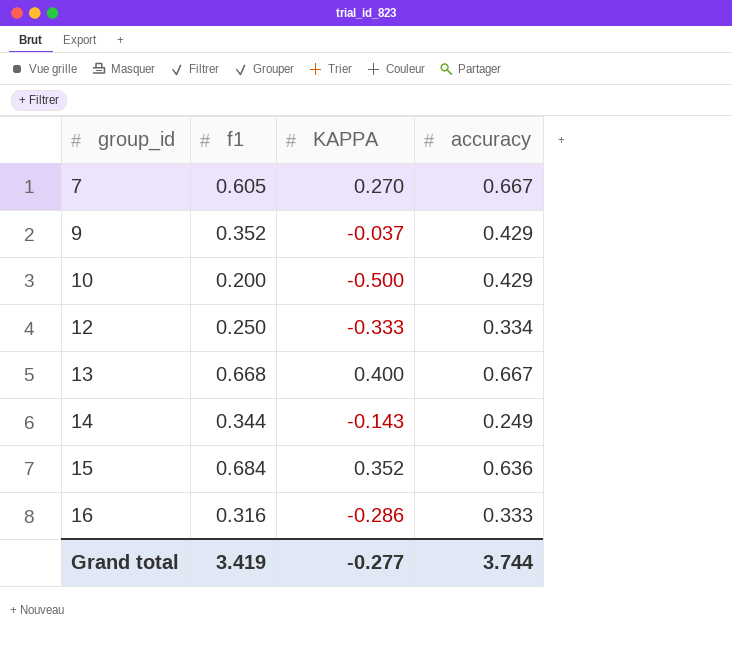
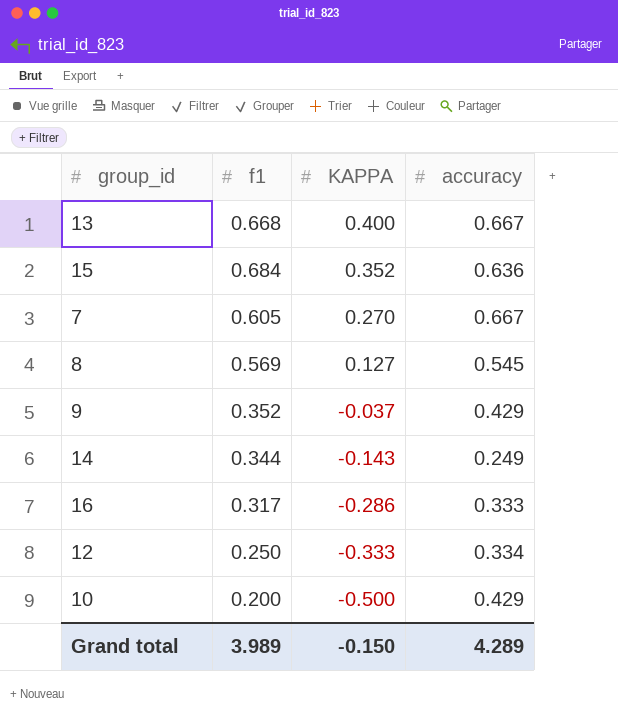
row order: group_id ascending -> KAPPA descending
row 8: none -> 0.569 | 0.127 | 0.545
16 | f1: 0.316 -> 0.317
Grand total | f1: 3.419 -> 3.989
Grand total | KAPPA: -0.277 -> -0.150
Grand total | accuracy: 3.744 -> 4.289

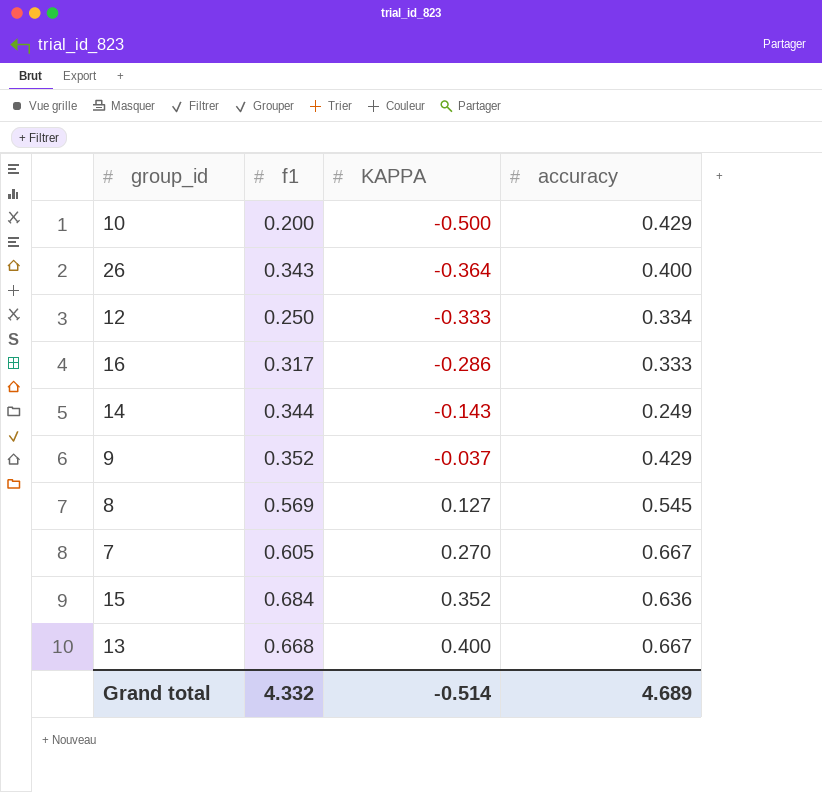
row order: KAPPA descending -> KAPPA ascending
row 26: none -> 0.343 | -0.364 | 0.400
Grand total | f1: 3.989 -> 4.332
Grand total | KAPPA: -0.150 -> -0.514
Grand total | accuracy: 4.289 -> 4.689

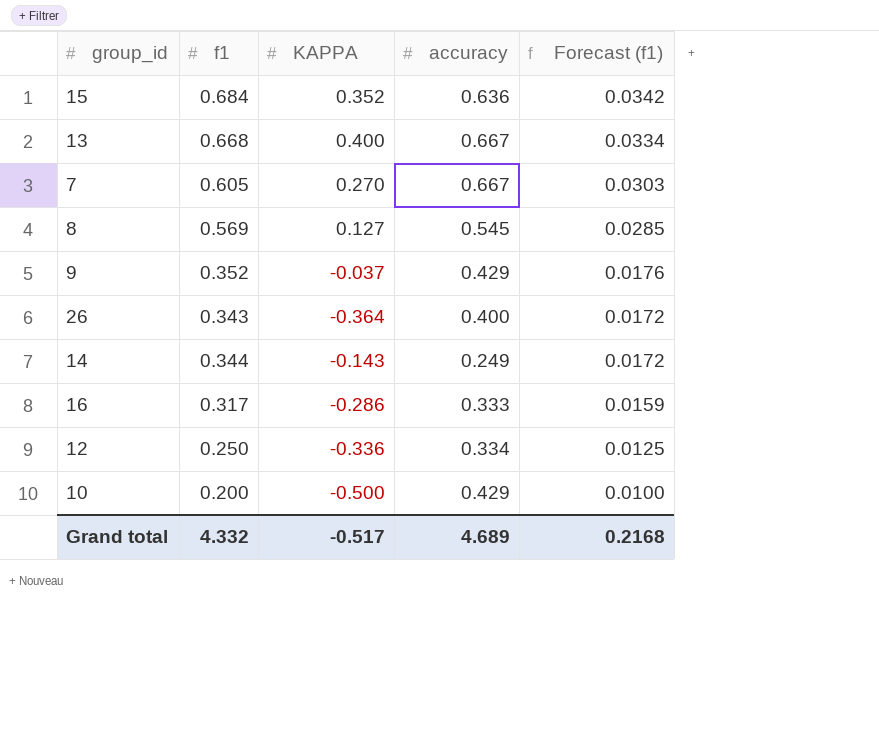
row order: KAPPA ascending -> Forecast (f1) descending
column Forecast (f1) | formula: none -> [f1] * 0.05
12 | KAPPA: -0.333 -> -0.336
Grand total | KAPPA: -0.514 -> -0.517

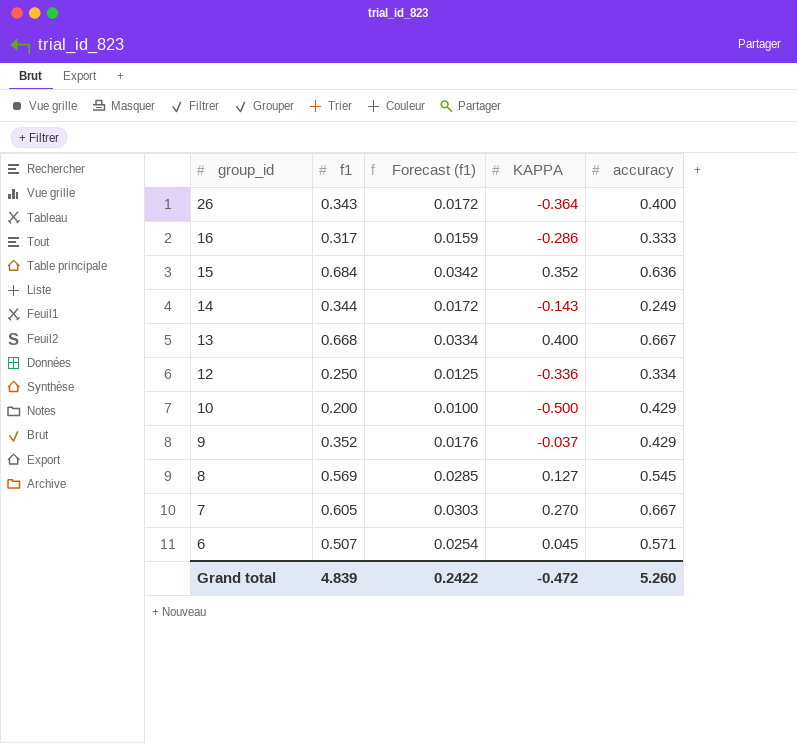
row order: Forecast (f1) descending -> group_id descending
column Forecast (f1) | position: 5 -> 3
row 6: none -> 0.507 | 0.0254 | 0.045 | 0.571
Grand total | f1: 4.332 -> 4.839
Grand total | Forecast (f1): 0.2168 -> 0.2422
Grand total | KAPPA: -0.517 -> -0.472
Grand total | accuracy: 4.689 -> 5.260

